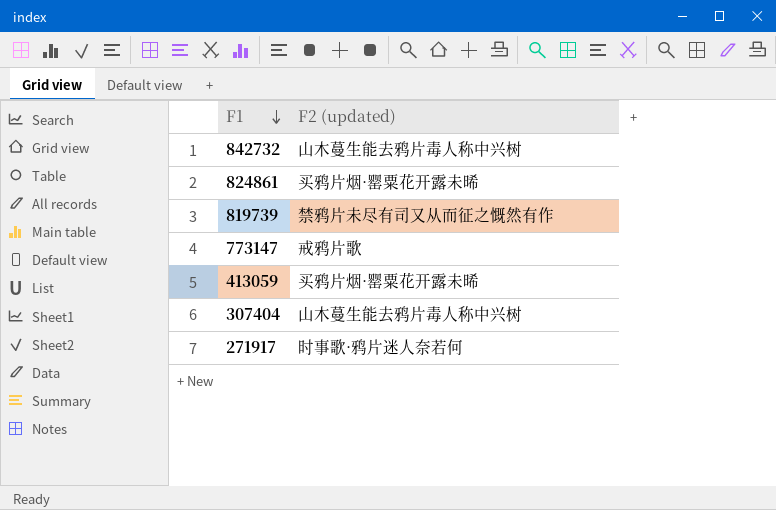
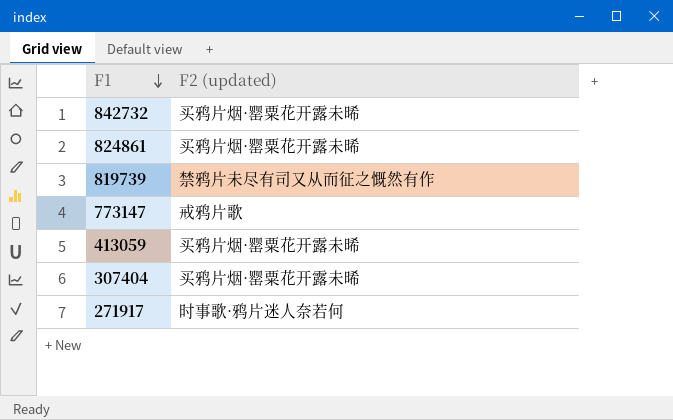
842732 | F2 (updated): 山木蔓生能去鸦片毒人称中兴树 -> 买鸦片烟·罂粟花开露未晞
307404 | F2 (updated): 山木蔓生能去鸦片毒人称中兴树 -> 买鸦片烟·罂粟花开露未晞

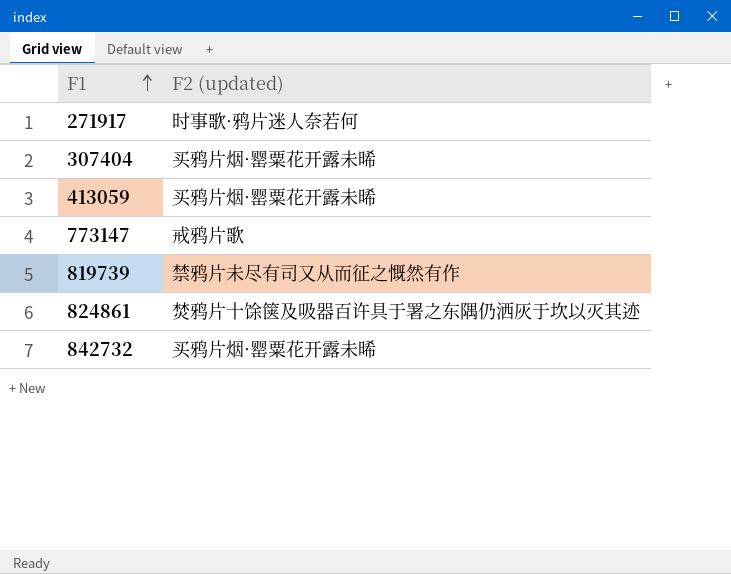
row order: F1 descending -> F1 ascending
824861 | F2 (updated): 买鸦片烟·罂粟花开露未晞 -> 焚鸦片十馀箧及吸器百许具于署之东隅仍洒灰于坎以灭其迹

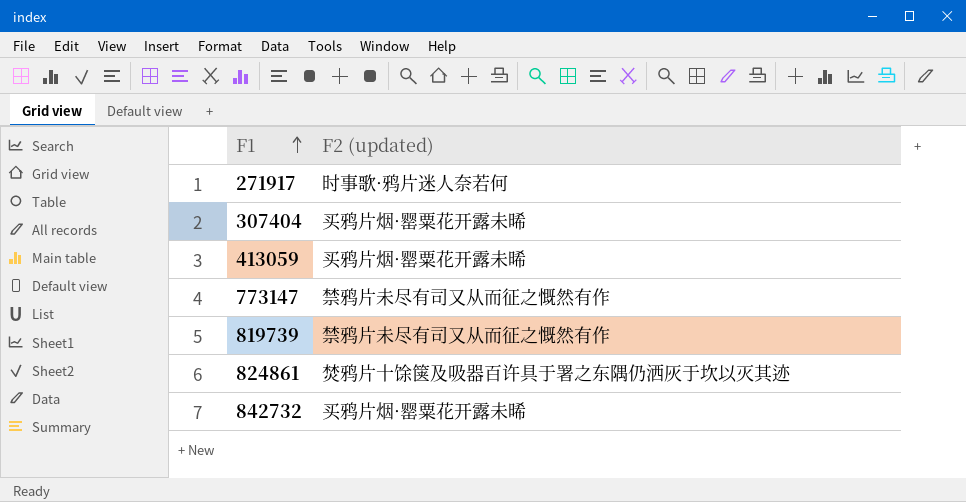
773147 | F2 (updated): 戒鸦片歌 -> 禁鸦片未尽有司又从而征之慨然有作

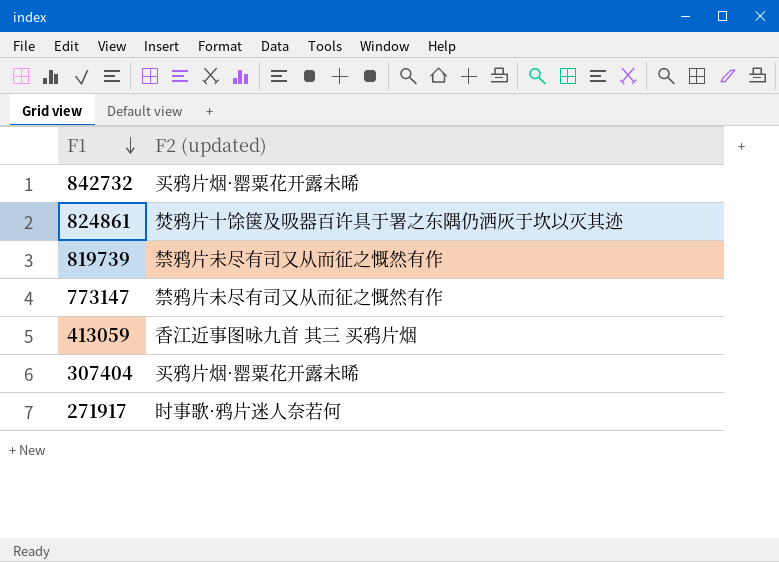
row order: F1 ascending -> F1 descending
413059 | F2 (updated): 买鸦片烟·罂粟花开露未晞 -> 香江近事图咏九首 其三 买鸦片烟

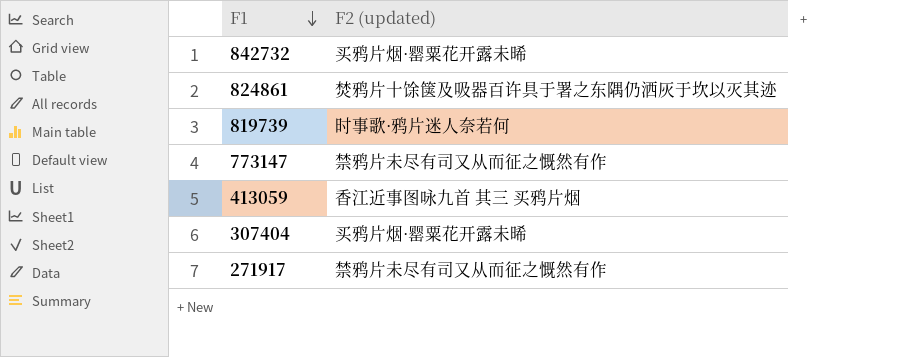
819739 | F2 (updated): 禁鸦片未尽有司又从而征之慨然有作 -> 时事歌·鸦片迷人奈若何
271917 | F2 (updated): 时事歌·鸦片迷人奈若何 -> 禁鸦片未尽有司又从而征之慨然有作

